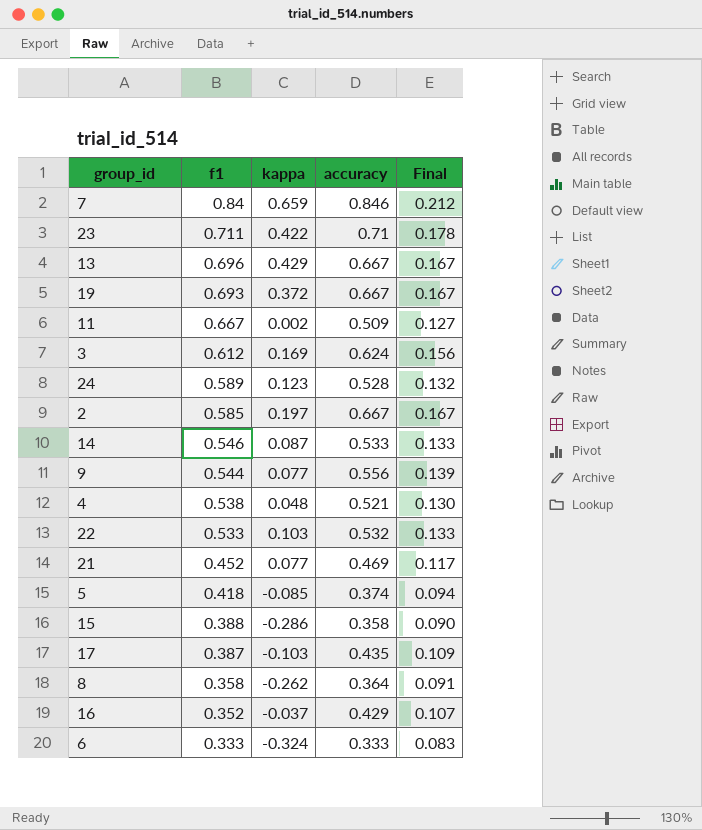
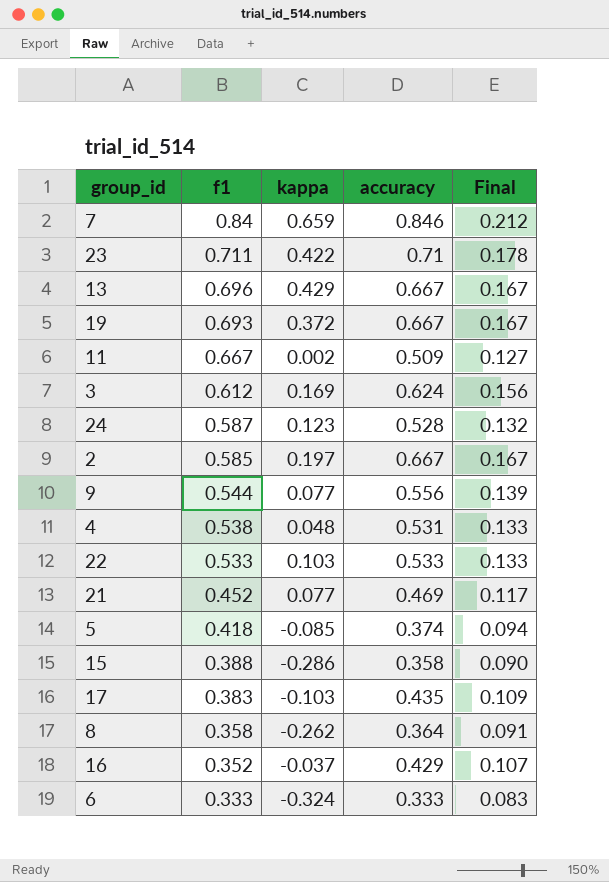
row 14: 0.546 | 0.087 | 0.533 | 0.133 -> none
24 | f1: 0.589 -> 0.587
4 | accuracy: 0.521 -> 0.531
4 | Final: 0.130 -> 0.133
22 | accuracy: 0.532 -> 0.533
17 | f1: 0.387 -> 0.383

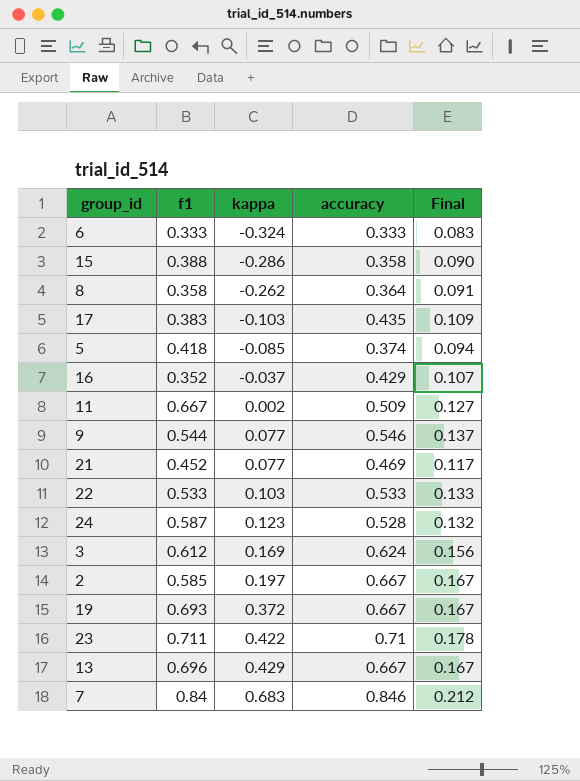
row order: f1 descending -> kappa ascending
row 4: 0.538 | 0.048 | 0.531 | 0.133 -> none
9 | accuracy: 0.556 -> 0.546
9 | Final: 0.139 -> 0.137
7 | kappa: 0.659 -> 0.683

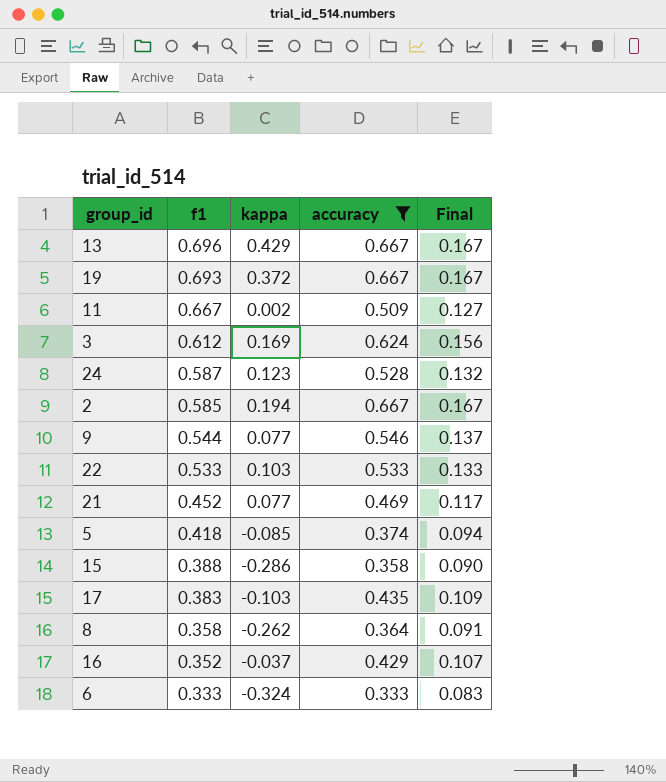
filter: none -> accuracy <= 0.667
row order: kappa ascending -> f1 descending
2 | kappa: 0.197 -> 0.194

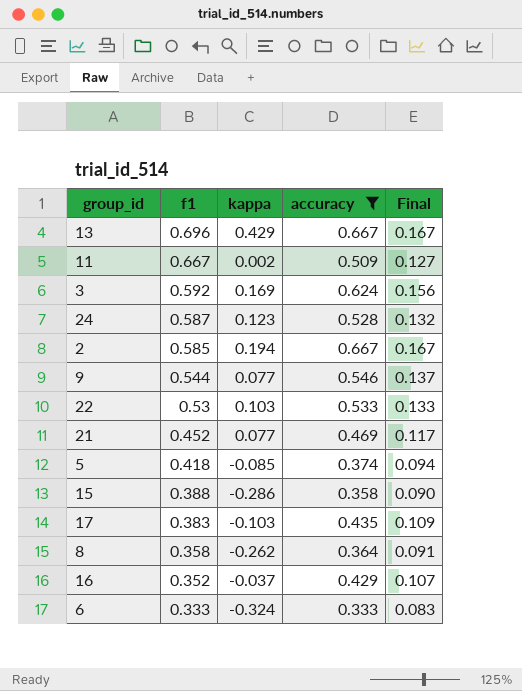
row 19: 0.693 | 0.372 | 0.667 | 0.167 -> none
3 | f1: 0.612 -> 0.592
22 | f1: 0.533 -> 0.53

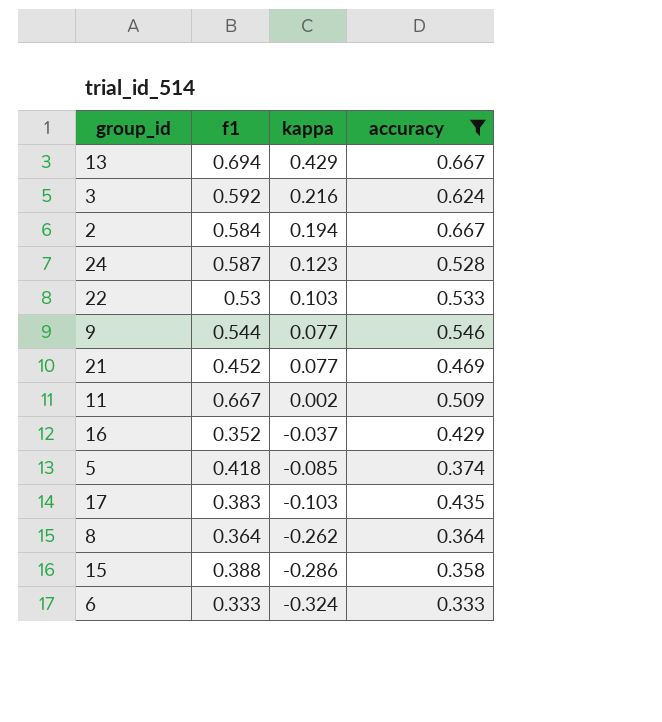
row order: f1 descending -> kappa descending
column Final | formula: [accuracy] * 0.25 -> none
13 | f1: 0.696 -> 0.694
3 | kappa: 0.169 -> 0.216
2 | f1: 0.585 -> 0.584
8 | f1: 0.358 -> 0.364

